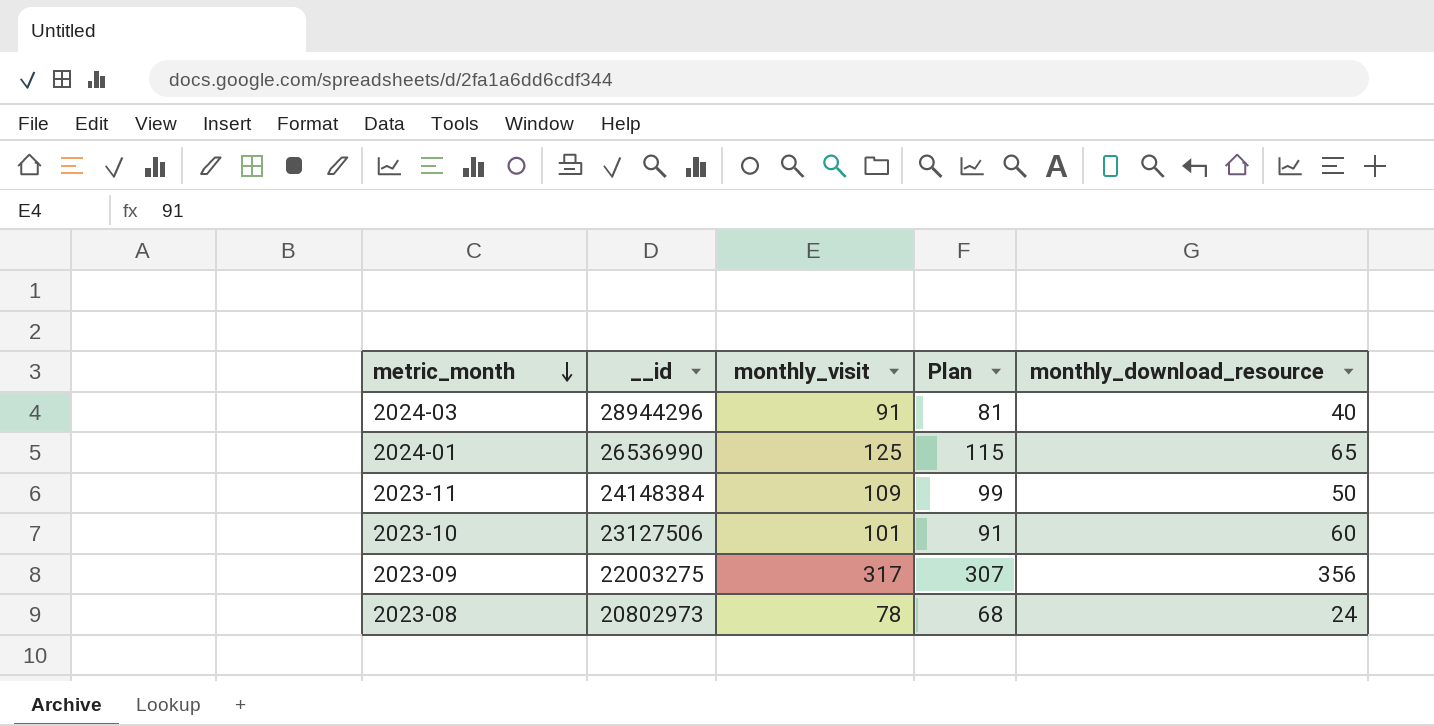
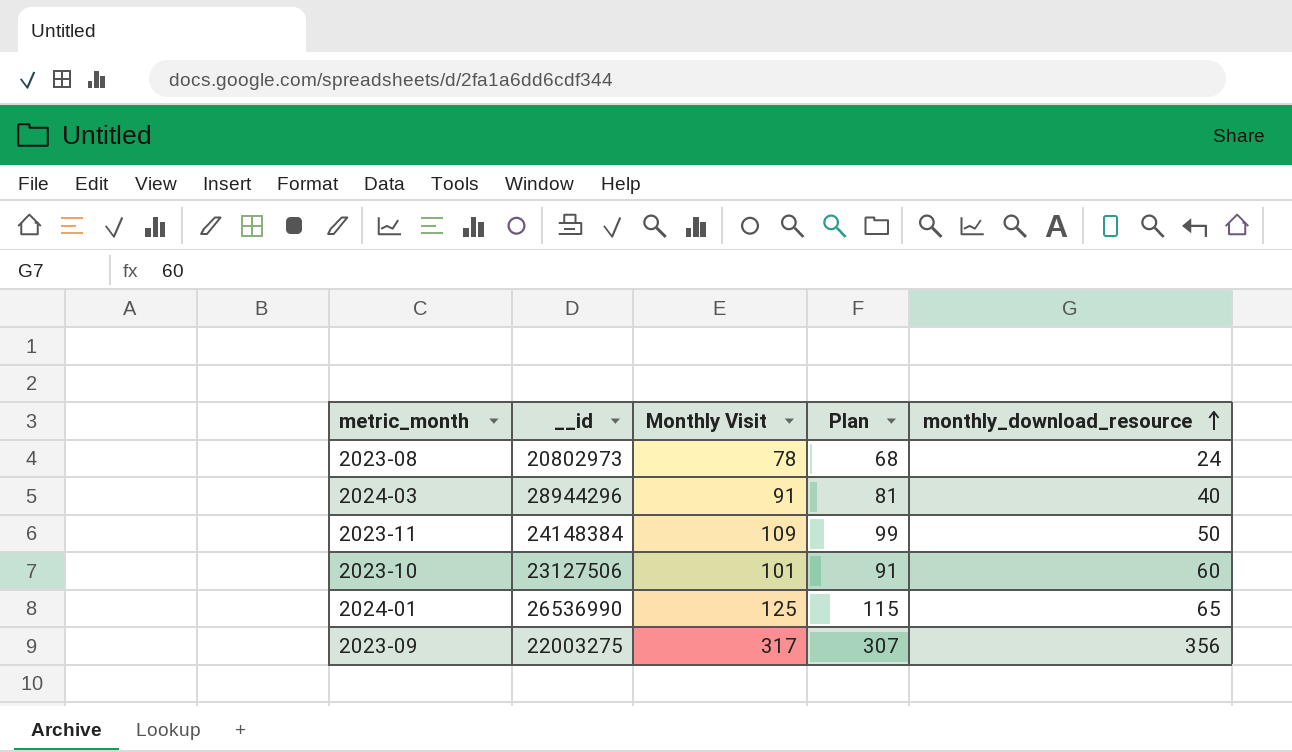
row order: metric_month descending -> monthly_download_resource ascending
column name: monthly_visit -> Monthly Visit

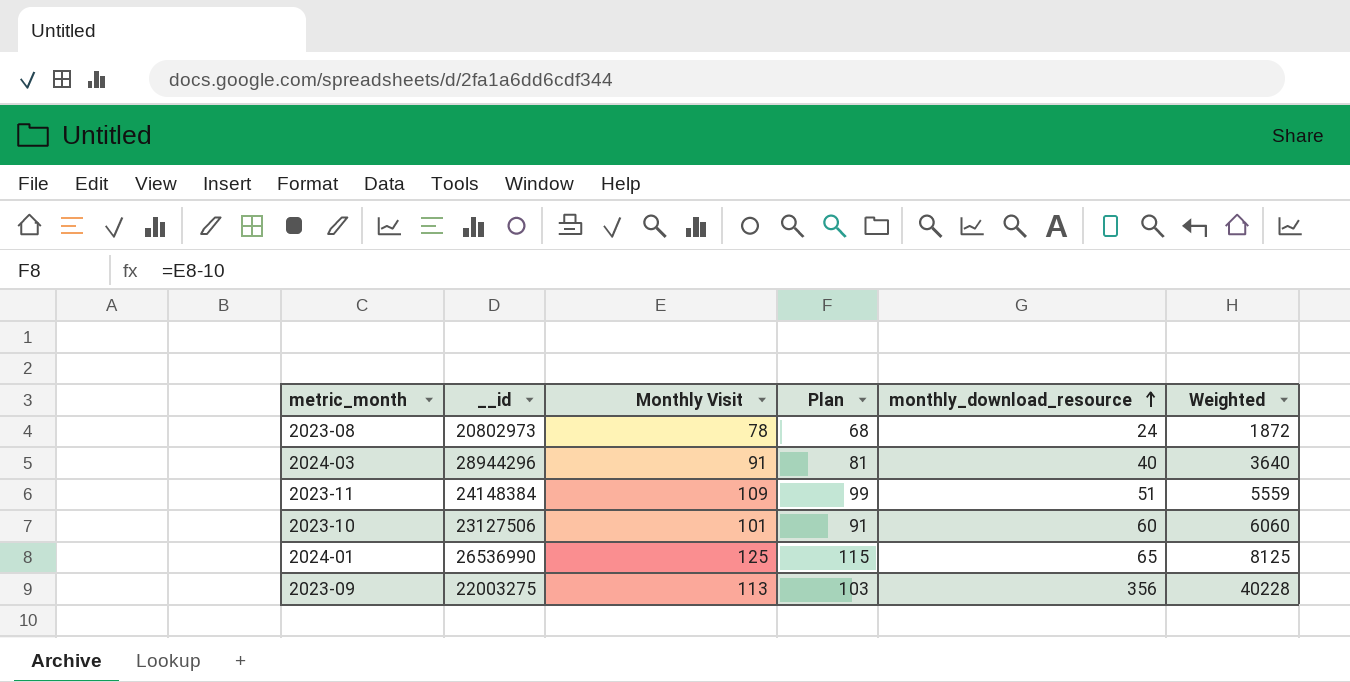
column Weighted | formula: none -> [Monthly Visit] * [monthly_download_resource]
2023-11 | monthly_download_resource: 50 -> 51
2023-09 | Monthly Visit: 317 -> 113
2023-09 | Plan: 307 -> 103

